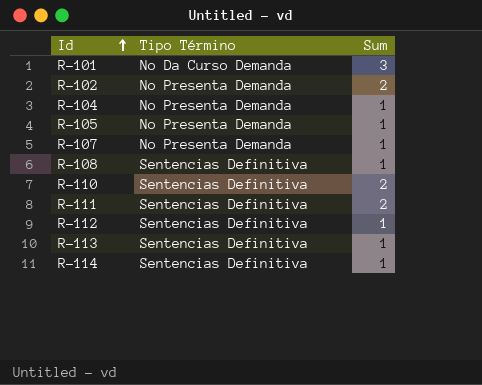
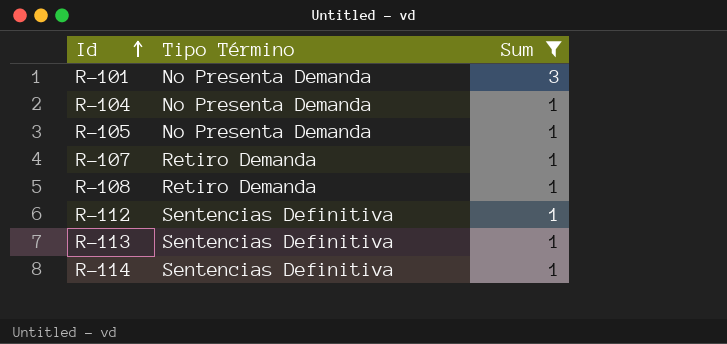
filter: none -> Sum != 2
R-101 | Tipo Término: No Da Curso Demanda -> No Presenta Demanda
R-107 | Tipo Término: No Presenta Demanda -> Retiro Demanda
R-108 | Tipo Término: Sentencias Definitiva -> Retiro Demanda

